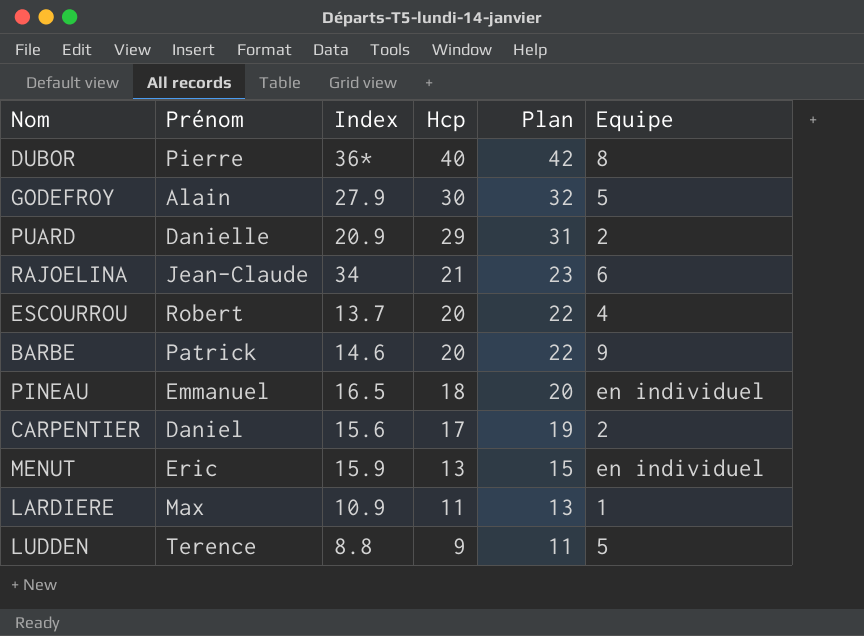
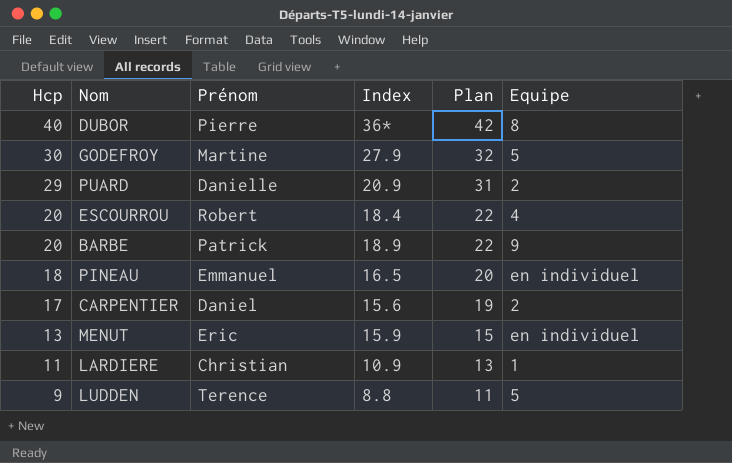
column Hcp | position: 4 -> 1
row RAJOELINA: Jean-Claude | 34 | 21 | 23 | 6 -> none
GODEFROY | Prénom: Alain -> Martine
ESCOURROU | Index: 13.7 -> 18.4
BARBE | Index: 14.6 -> 18.9
LARDIERE | Prénom: Max -> Christian

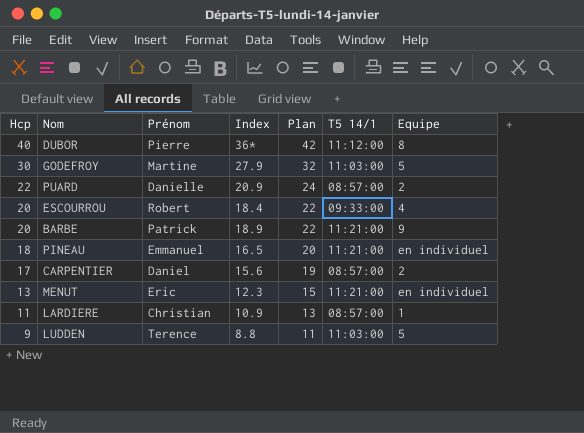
column T5 14/1 | position: none -> 6
PUARD | Hcp: 29 -> 22
PUARD | Plan: 31 -> 24
MENUT | Index: 15.9 -> 12.3

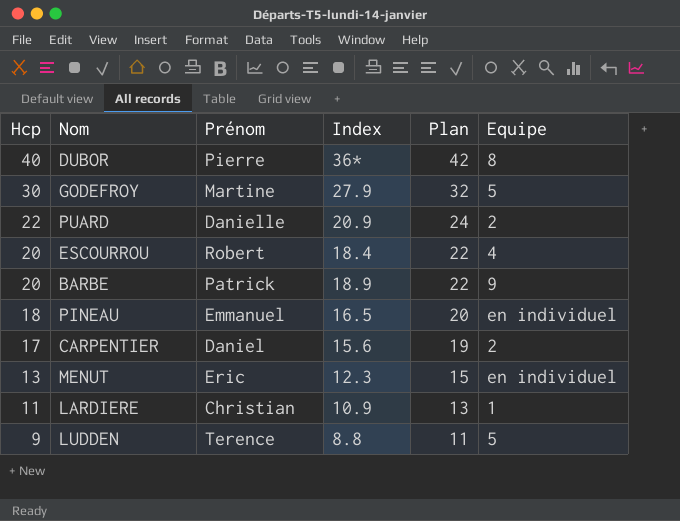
column T5 14/1 | position: 6 -> none

